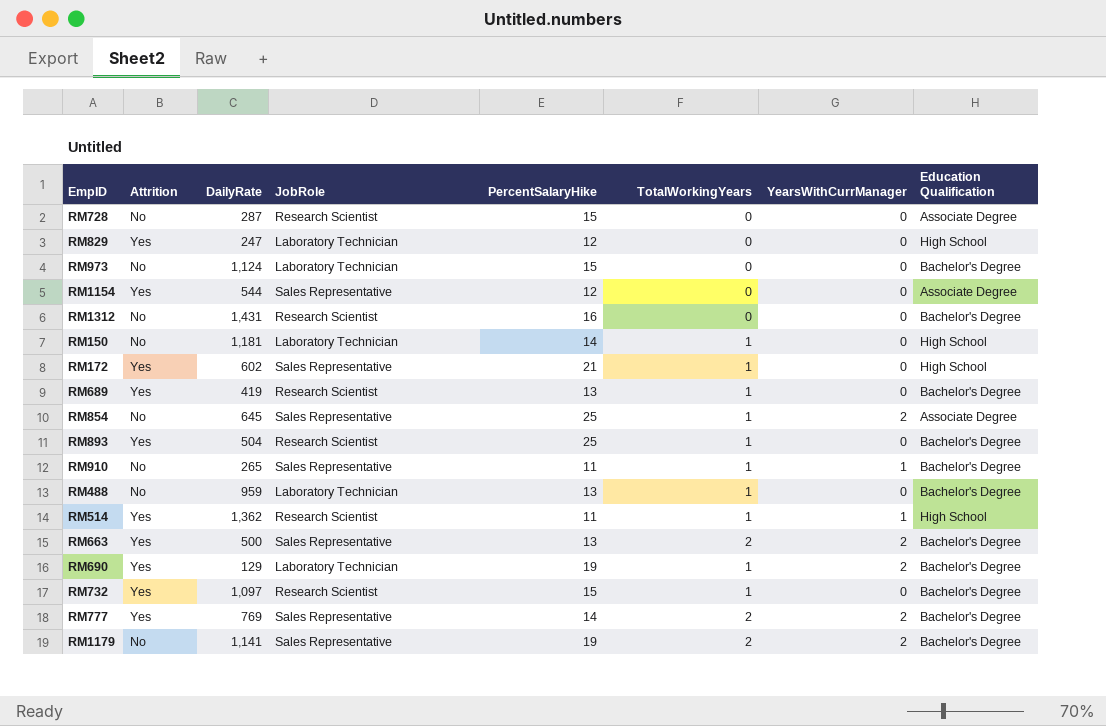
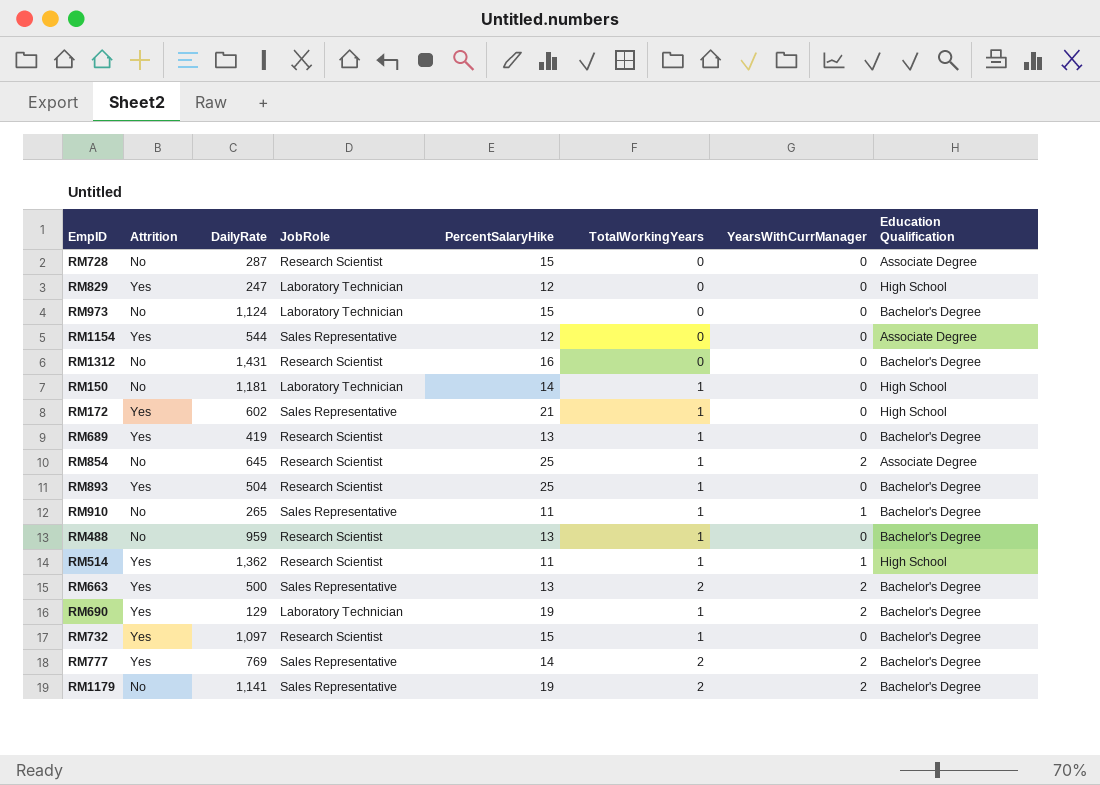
RM854 | JobRole: Sales Representative -> Research Scientist
RM488 | JobRole: Laboratory Technician -> Research Scientist

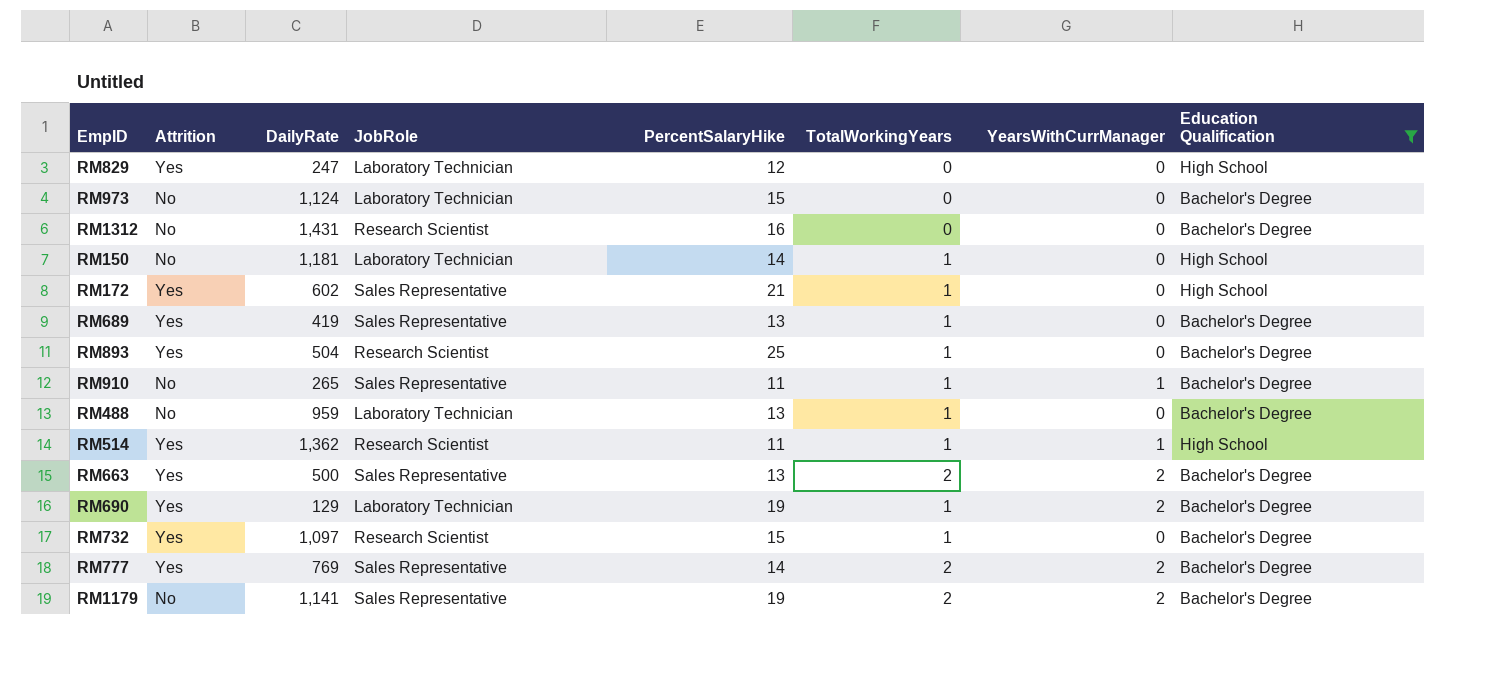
filter: none -> Education Qualification != Associate Degree
RM689 | JobRole: Research Scientist -> Sales Representative
RM488 | JobRole: Research Scientist -> Laboratory Technician

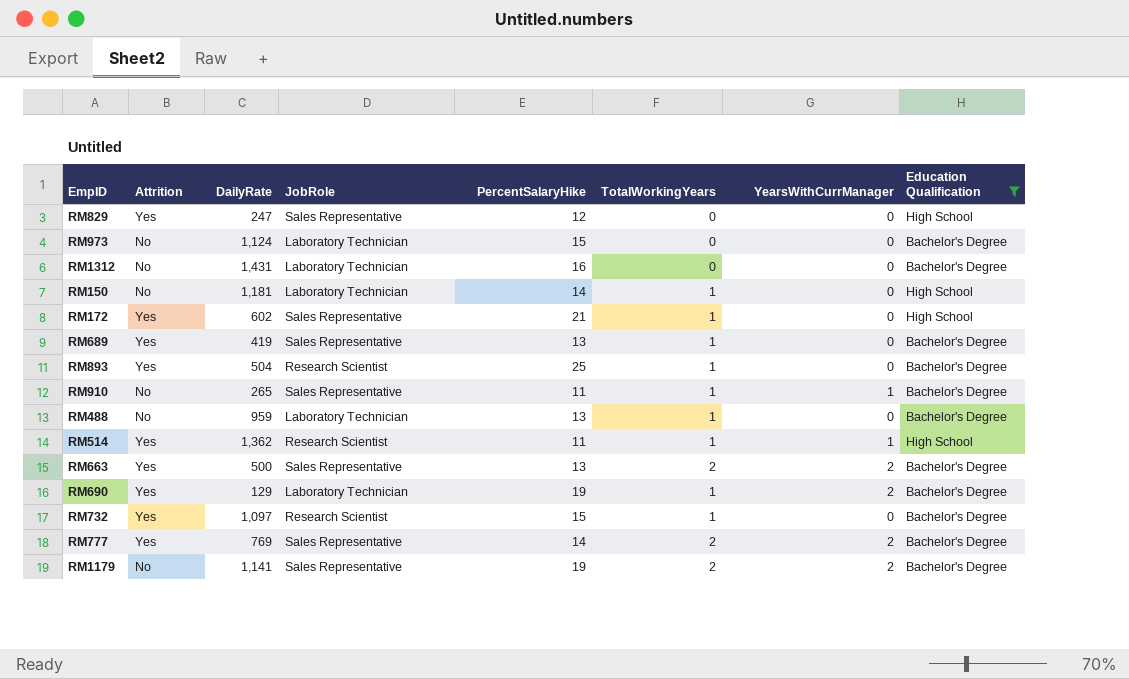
RM829 | JobRole: Laboratory Technician -> Sales Representative
RM1312 | JobRole: Research Scientist -> Laboratory Technician

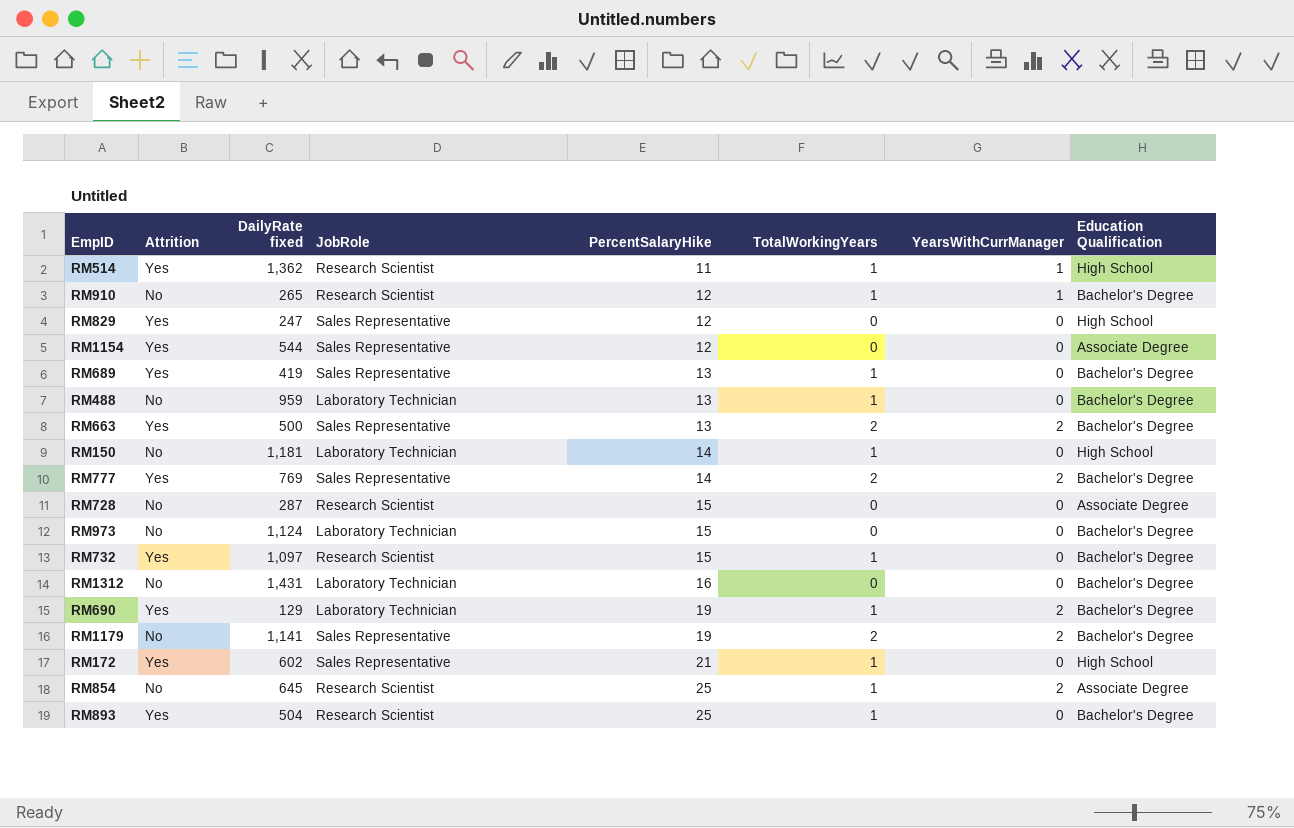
filter: Education Qualification != Associate Degree -> none
row order: none -> PercentSalaryHike ascending
column name: DailyRate -> DailyRate fixed
RM910 | JobRole: Sales Representative -> Research Scientist
RM910 | PercentSalaryHike: 11 -> 12

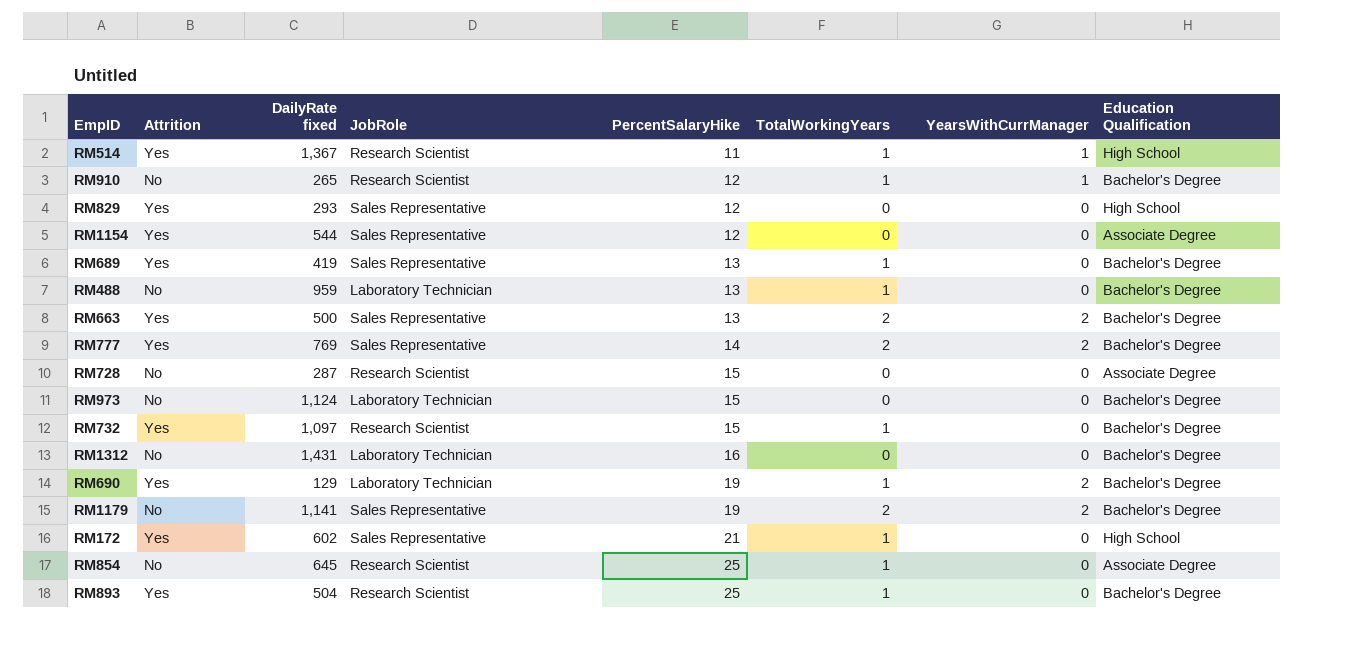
row RM150: No | 1,181 | Laboratory Technician | 14 | 1 | 0 | High School -> none
RM514 | DailyRate fixed: 1,362 -> 1,367
RM829 | DailyRate fixed: 247 -> 293
RM854 | YearsWithCurrManager: 2 -> 0

